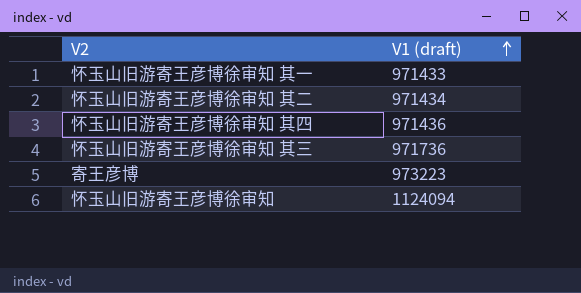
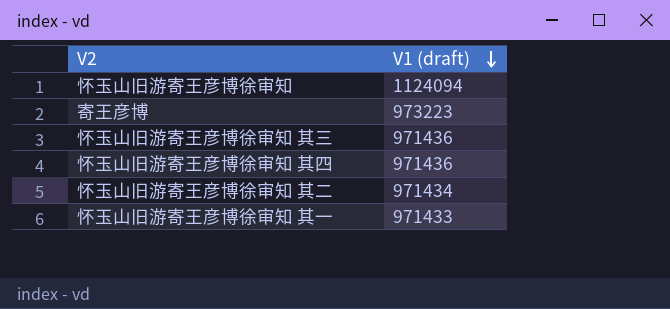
row order: V1 (draft) ascending -> V1 (draft) descending
怀玉山旧游寄王彦博徐审知 其三 | V1 (draft): 971736 -> 971436

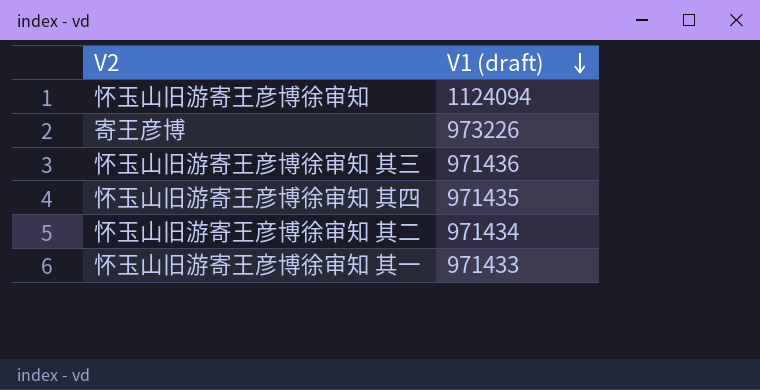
寄王彦博 | V1 (draft): 973223 -> 973226
怀玉山旧游寄王彦博徐审知 其四 | V1 (draft): 971436 -> 971435

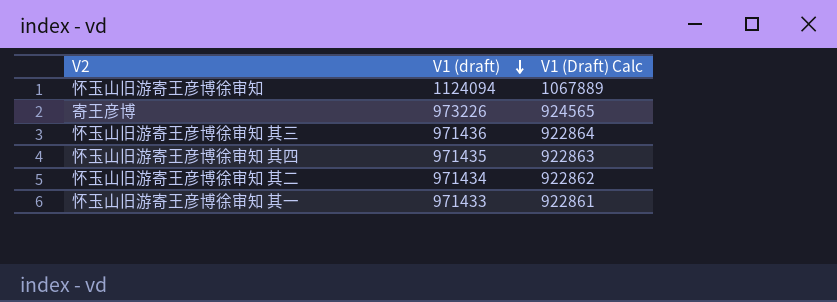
column V1 (Draft) Calc | formula: none -> [V1 (draft)] * 0.95

